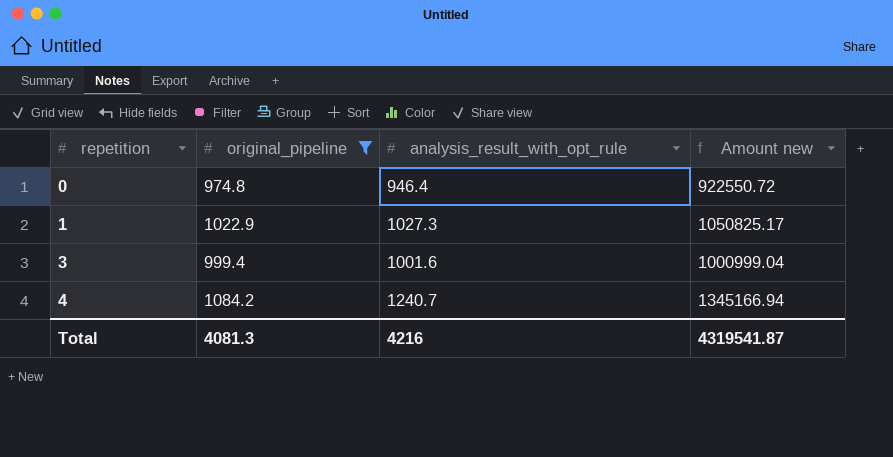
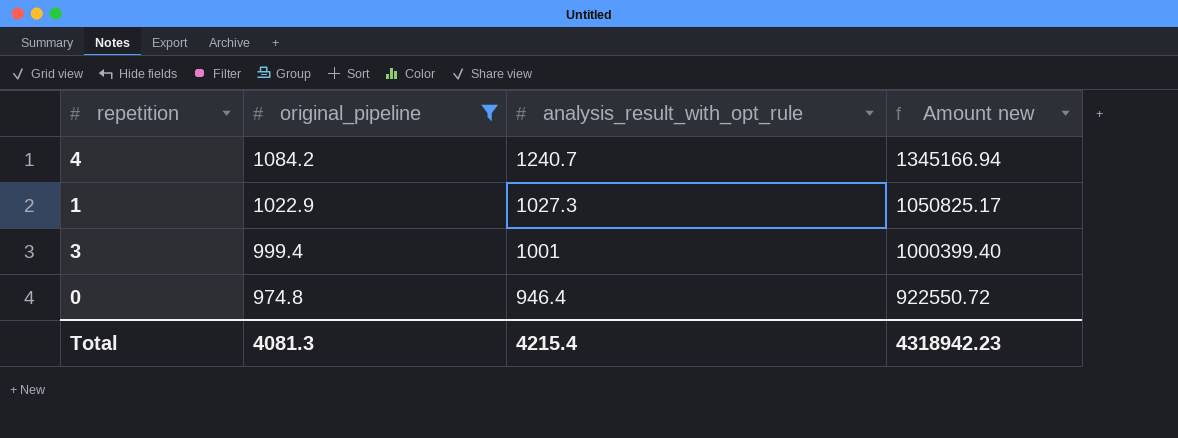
row order: repetition ascending -> original_pipeline descending
3 | analysis_result_with_opt_rule: 1001.6 -> 1001
3 | Amount new: 1000999.04 -> 1000399.40
Total | analysis_result_with_opt_rule: 4216 -> 4215.4
Total | Amount new: 4319541.87 -> 4318942.23

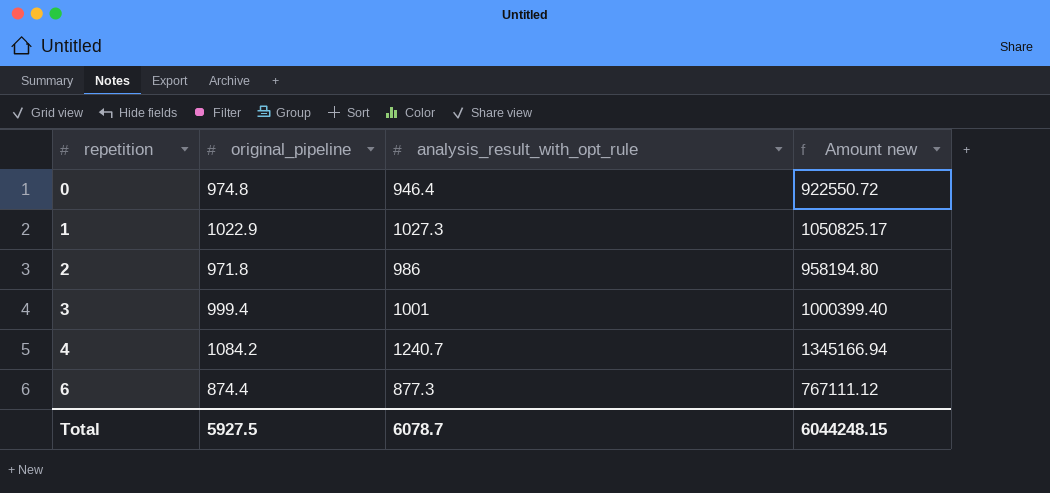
filter: original_pipeline >= 974.8 -> none
row order: original_pipeline descending -> repetition ascending
Total | original_pipeline: 4081.3 -> 5927.5
Total | analysis_result_with_opt_rule: 4215.4 -> 6078.7
Total | Amount new: 4318942.23 -> 6044248.15

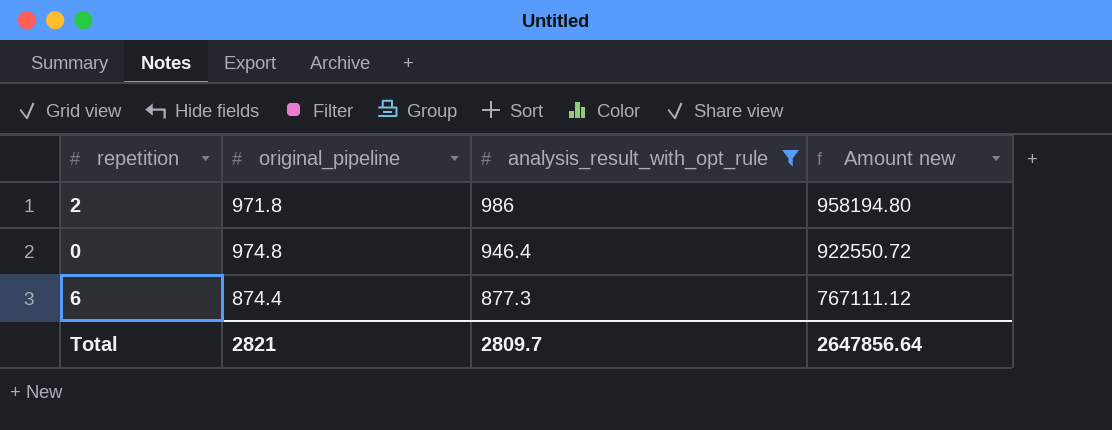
filter: none -> analysis_result_with_opt_rule <= 986
row order: repetition ascending -> analysis_result_with_opt_rule descending
Total | original_pipeline: 5927.5 -> 2821
Total | analysis_result_with_opt_rule: 6078.7 -> 2809.7
Total | Amount new: 6044248.15 -> 2647856.64

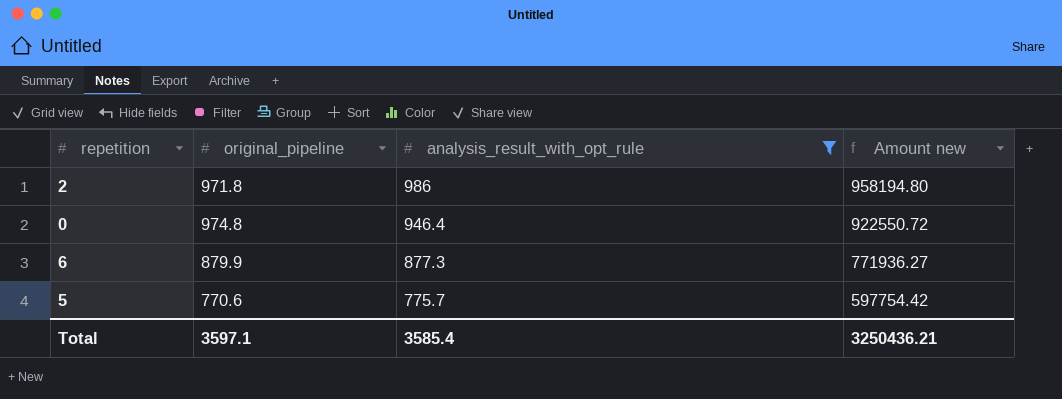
6 | original_pipeline: 874.4 -> 879.9
6 | Amount new: 767111.12 -> 771936.27
row 5: none -> 770.6 | 775.7 | 597754.42
Total | original_pipeline: 2821 -> 3597.1
Total | analysis_result_with_opt_rule: 2809.7 -> 3585.4
Total | Amount new: 2647856.64 -> 3250436.21

